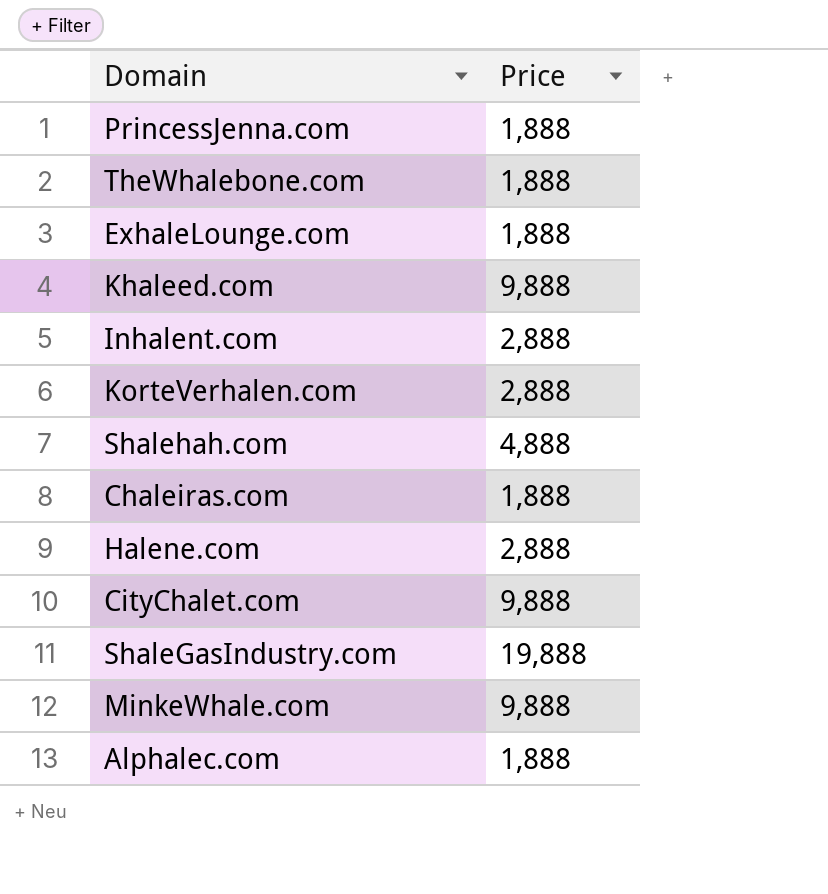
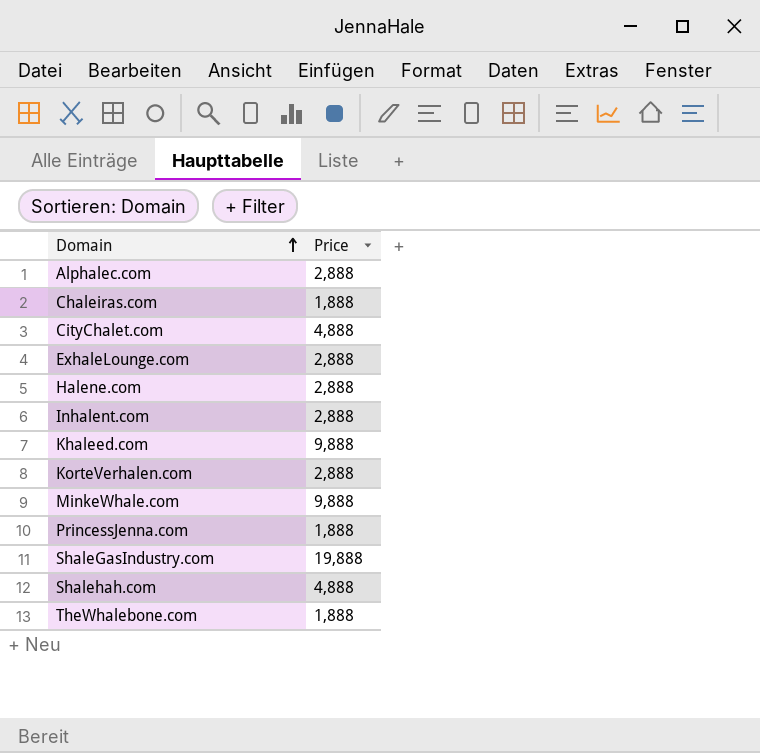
row order: none -> Domain ascending
Alphalec.com | Price: 1,888 -> 2,888
CityChalet.com | Price: 9,888 -> 4,888
ExhaleLounge.com | Price: 1,888 -> 2,888

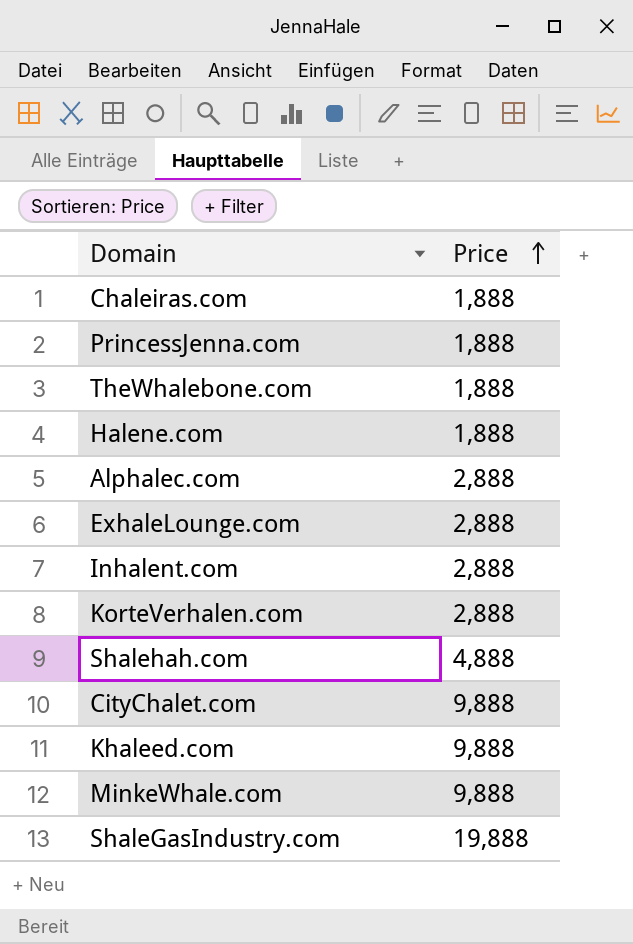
row order: Domain ascending -> Price ascending
Halene.com | Price: 2,888 -> 1,888
CityChalet.com | Price: 4,888 -> 9,888

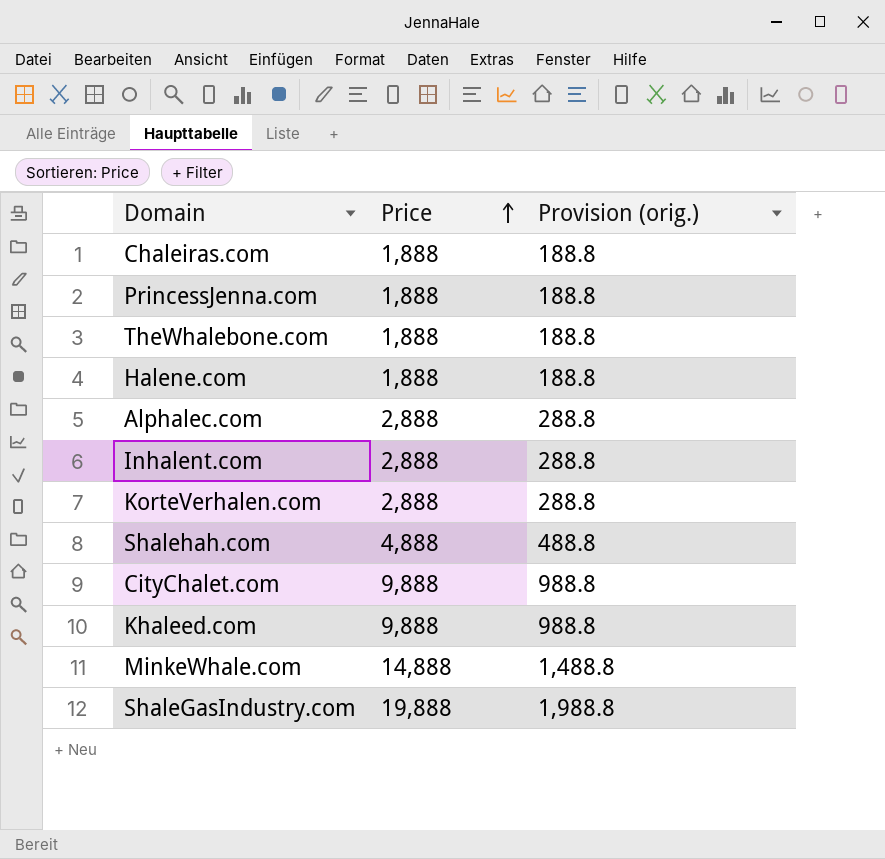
column Provision (orig.) | formula: none -> [Price] * 0.1
row ExhaleLounge.com: 2,888 -> none
MinkeWhale.com | Price: 9,888 -> 14,888

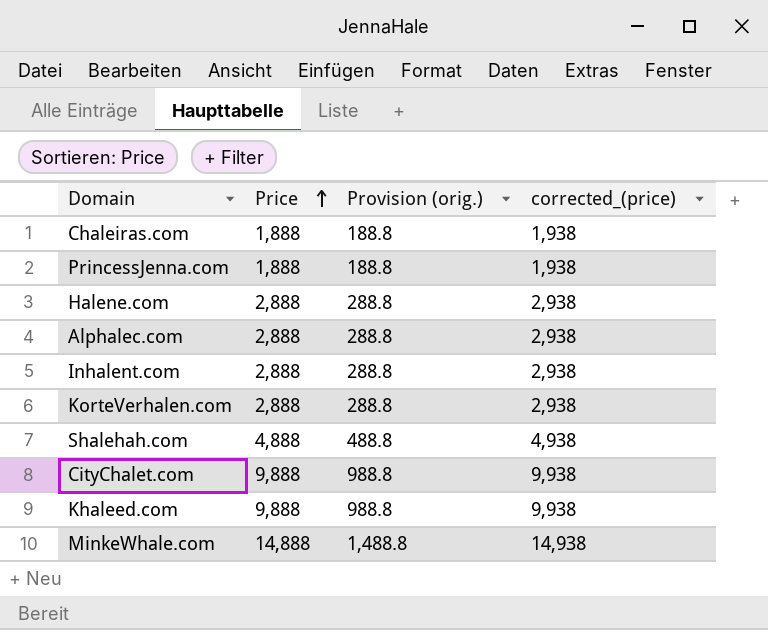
column corrected_(price) | formula: none -> [Price] + 50
row TheWhalebone.com: 1,888 | 188.8 -> none
row ShaleGasIndustry.com: 19,888 | 1,988.8 -> none
Halene.com | Price: 1,888 -> 2,888
Halene.com | Provision (orig.): 188.8 -> 288.8

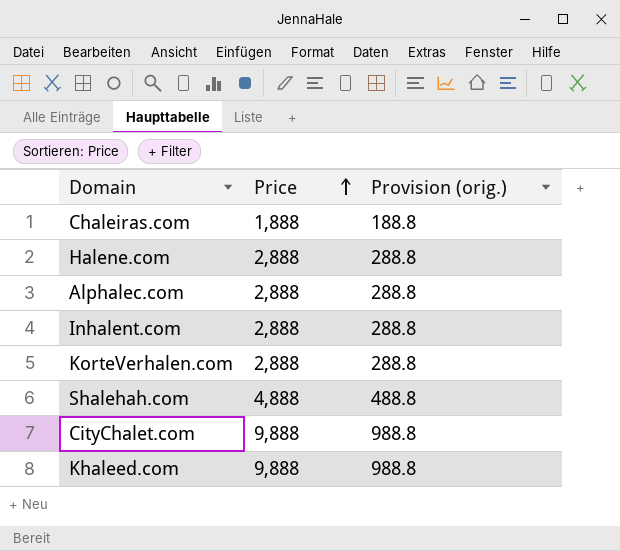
column corrected_(price) | formula: [Price] + 50 -> none
row PrincessJenna.com: 1,888 | 188.8 | 1,938 -> none
row MinkeWhale.com: 14,888 | 1,488.8 | 14,938 -> none

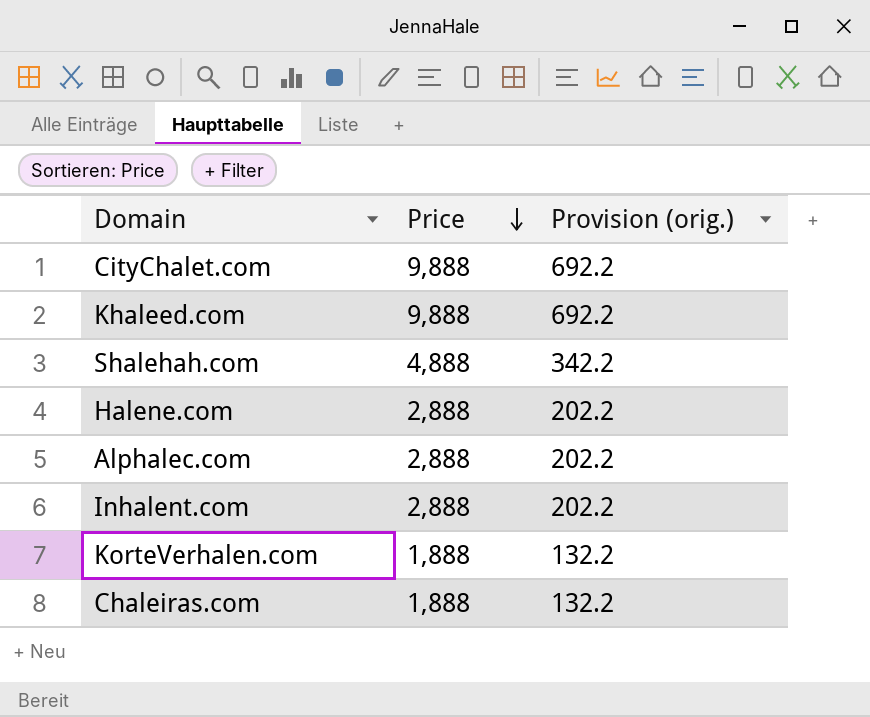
row order: Price ascending -> Price descending
column Provision (orig.) | formula: [Price] * 0.1 -> [Price] * 0.07
KorteVerhalen.com | Price: 2,888 -> 1,888

